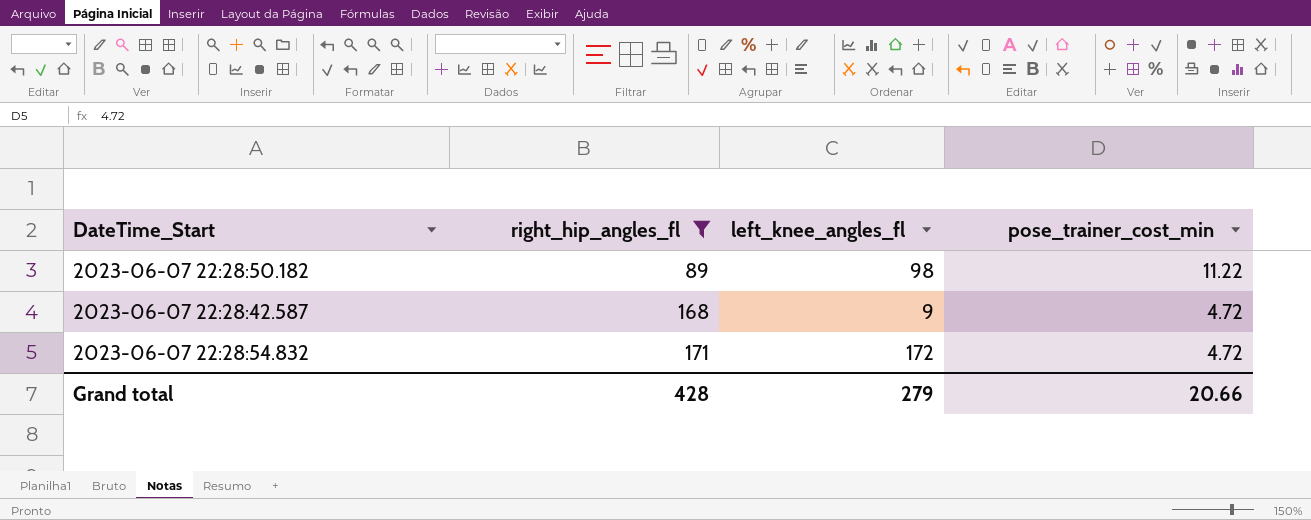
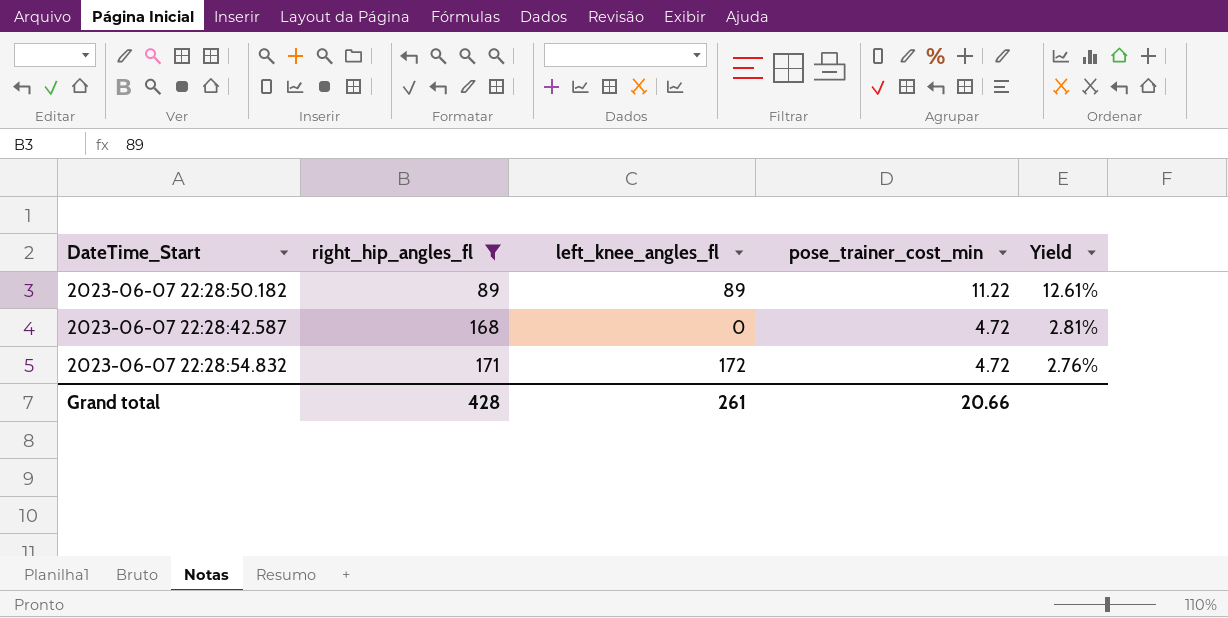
column Yield | formula: none -> [pose_trainer_cost_min] / [right_hip_angles_fl]
2023-06-07 22:28:50.182 | left_knee_angles_fl: 98 -> 89
2023-06-07 22:28:42.587 | left_knee_angles_fl: 9 -> 0
Grand total | left_knee_angles_fl: 279 -> 261

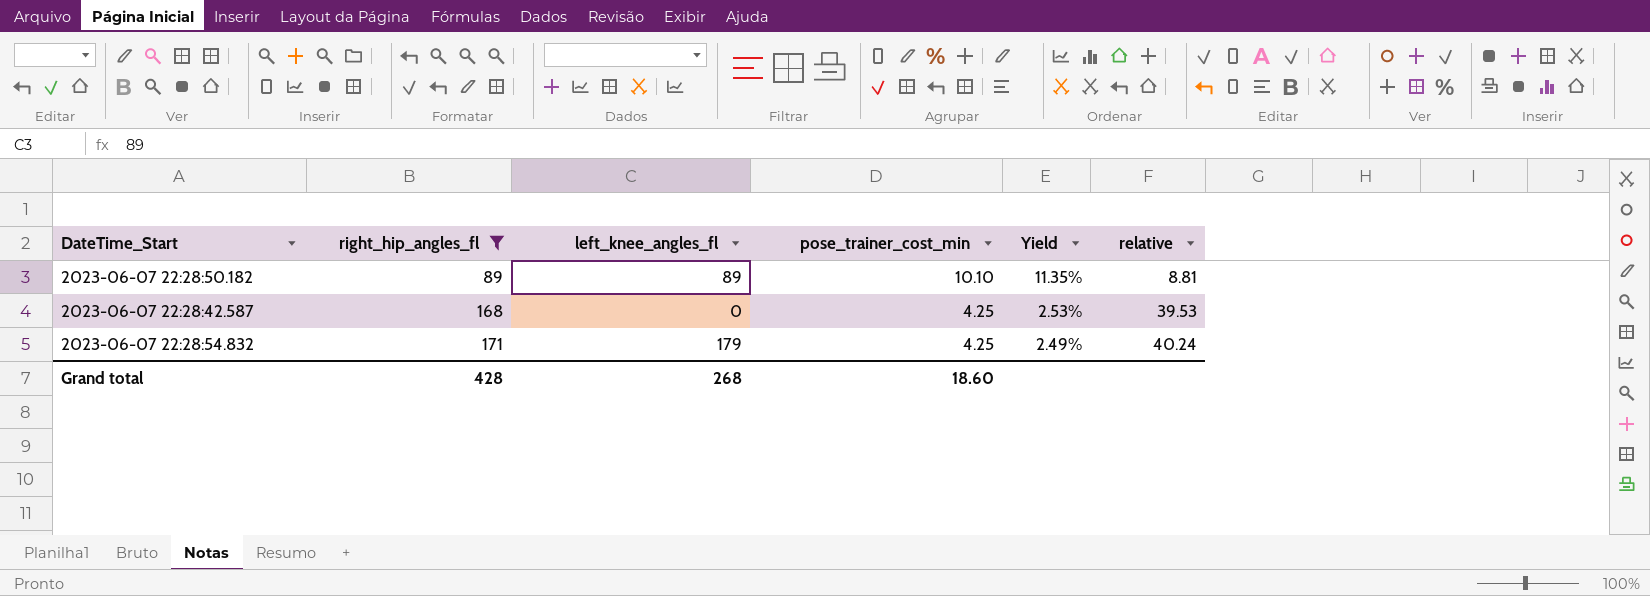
column relative | formula: none -> [right_hip_angles_fl] / [pose_trainer_cost_min]
2023-06-07 22:28:50.182 | pose_trainer_cost_min: 11.22 -> 10.10
2023-06-07 22:28:50.182 | Yield: 12.61% -> 11.35%
2023-06-07 22:28:42.587 | pose_trainer_cost_min: 4.72 -> 4.25
2023-06-07 22:28:42.587 | Yield: 2.81% -> 2.53%
2023-06-07 22:28:54.832 | left_knee_angles_fl: 172 -> 179
2023-06-07 22:28:54.832 | pose_trainer_cost_min: 4.72 -> 4.25
2023-06-07 22:28:54.832 | Yield: 2.76% -> 2.49%
Grand total | left_knee_angles_fl: 261 -> 268
Grand total | pose_trainer_cost_min: 20.66 -> 18.60

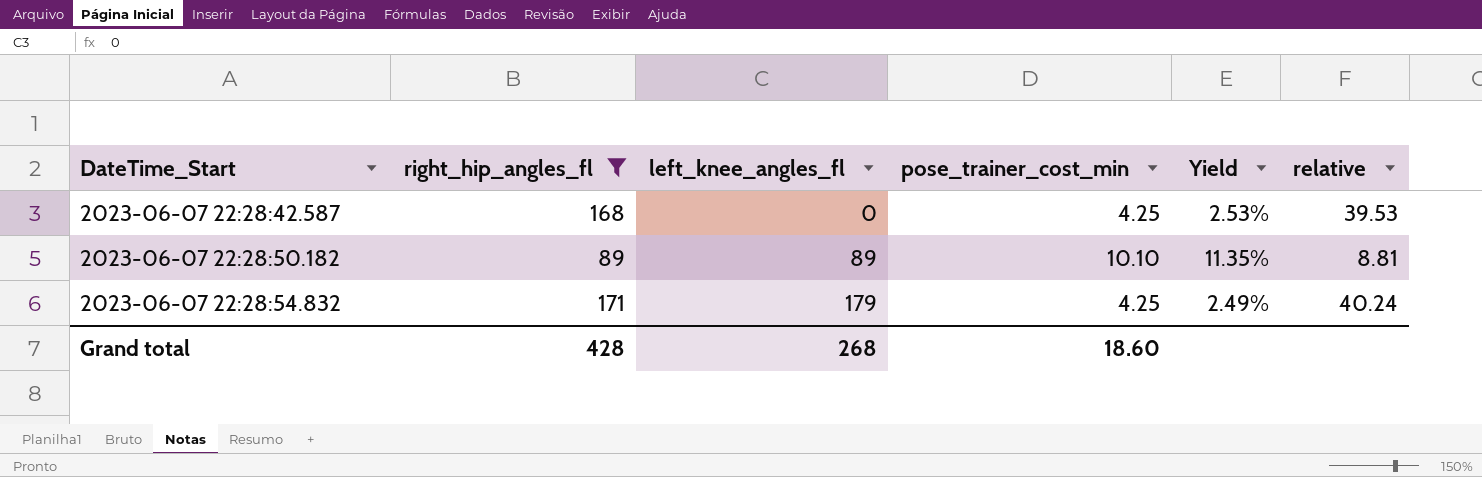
row order: right_hip_angles_fl ascending -> DateTime_Start ascending

